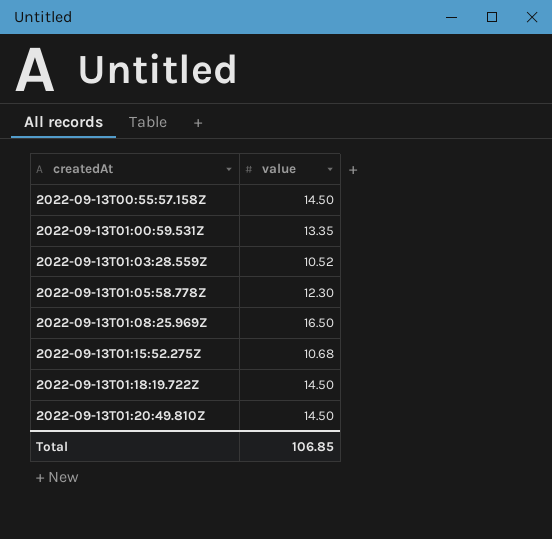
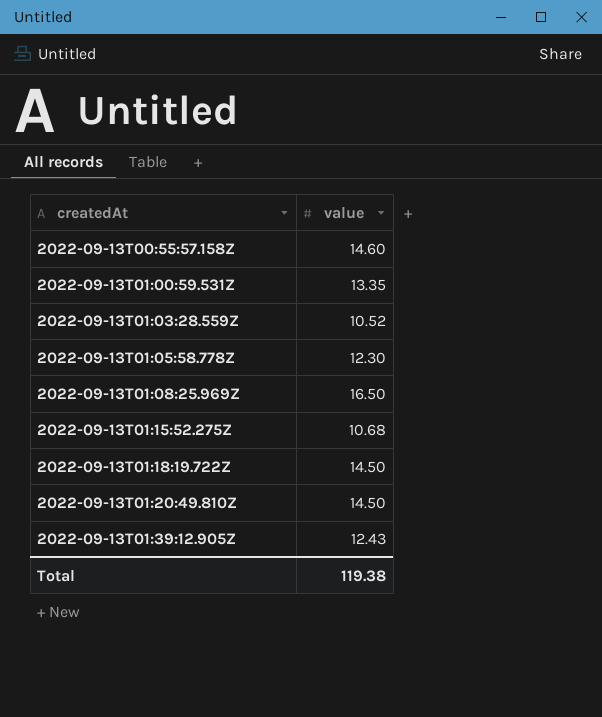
2022-09-13T00:55:57.158Z | value: 14.50 -> 14.60
row 2022-09-13T01:39:12.905Z: none -> 12.43
Total | value: 106.85 -> 119.38

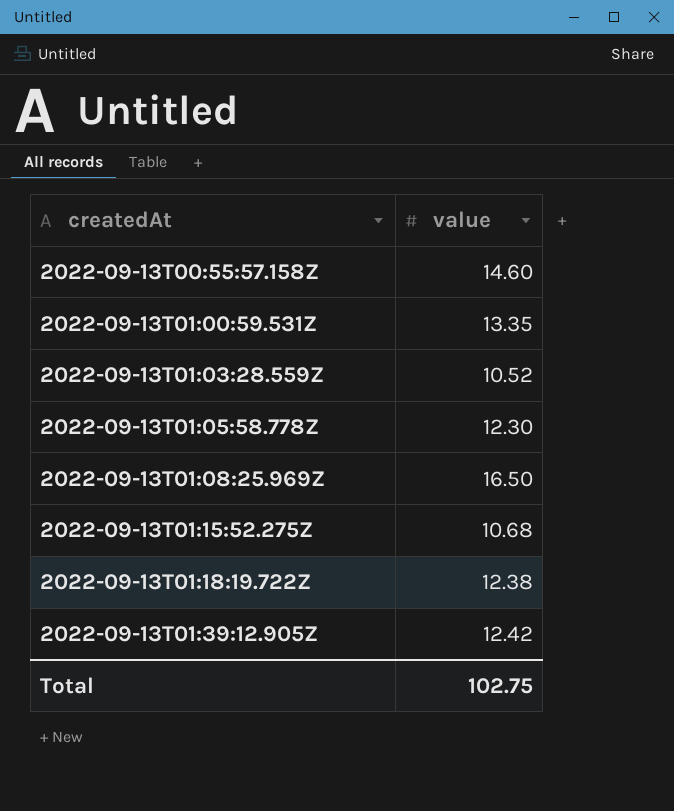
row 2022-09-13T01:20:49.810Z: 14.50 -> none
2022-09-13T01:18:19.722Z | value: 14.50 -> 12.38
2022-09-13T01:39:12.905Z | value: 12.43 -> 12.42
Total | value: 119.38 -> 102.75

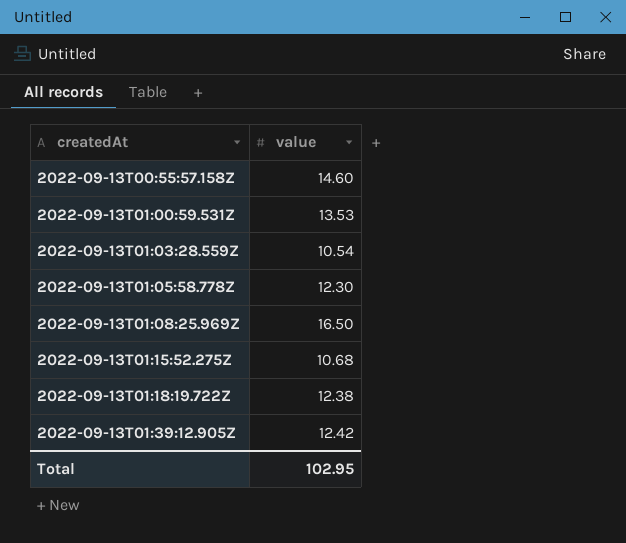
2022-09-13T01:00:59.531Z | value: 13.35 -> 13.53
2022-09-13T01:03:28.559Z | value: 10.52 -> 10.54
Total | value: 102.75 -> 102.95

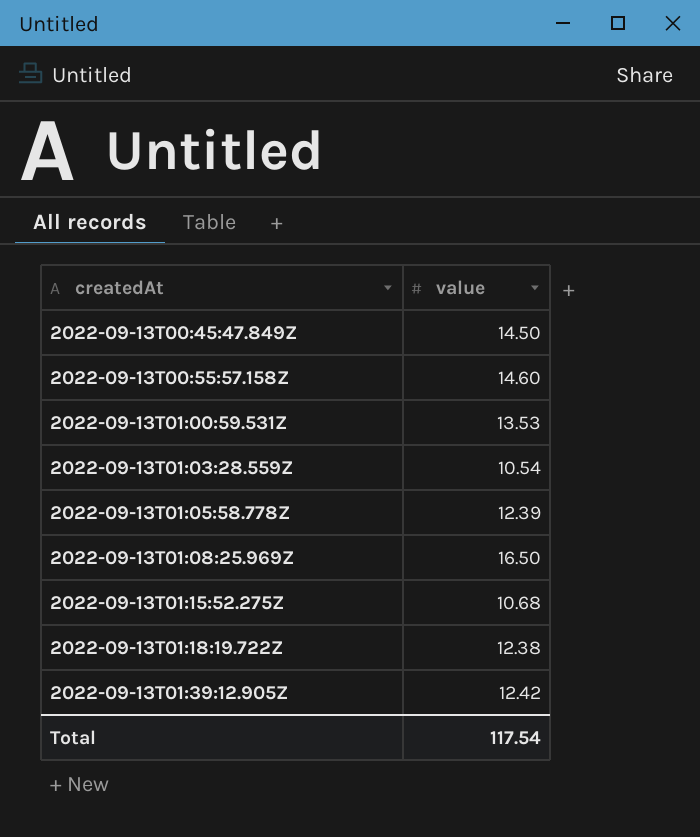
row 2022-09-13T00:45:47.849Z: none -> 14.50
2022-09-13T01:05:58.778Z | value: 12.30 -> 12.39
Total | value: 102.95 -> 117.54

